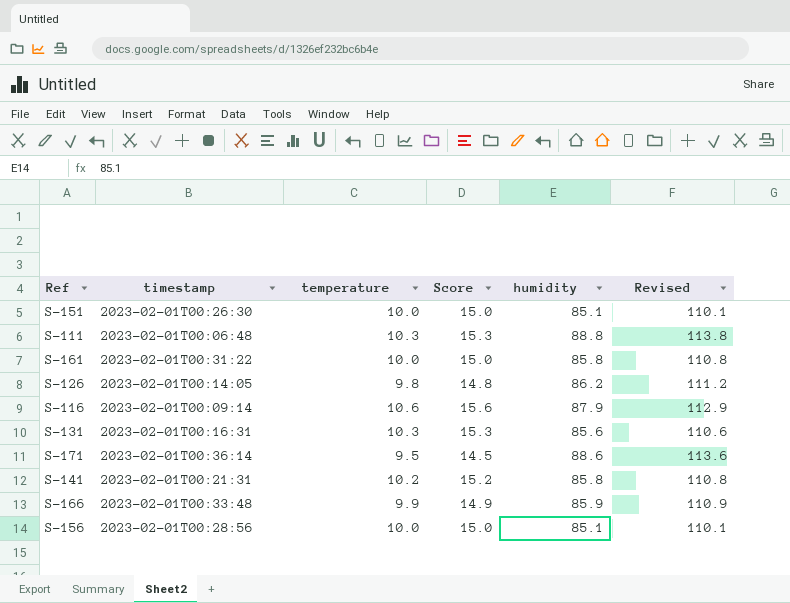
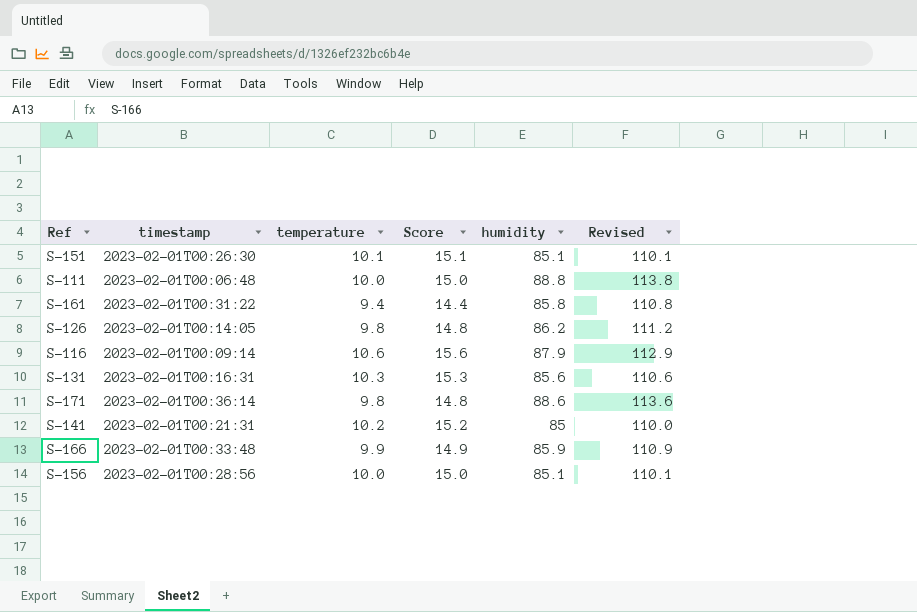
S-151 | temperature: 10.0 -> 10.1
S-151 | Score: 15.0 -> 15.1
S-111 | temperature: 10.3 -> 10.0
S-111 | Score: 15.3 -> 15.0
S-161 | temperature: 10.0 -> 9.4
S-161 | Score: 15.0 -> 14.4
S-171 | temperature: 9.5 -> 9.8
S-171 | Score: 14.5 -> 14.8
S-141 | humidity: 85.8 -> 85
S-141 | Revised: 110.8 -> 110.0

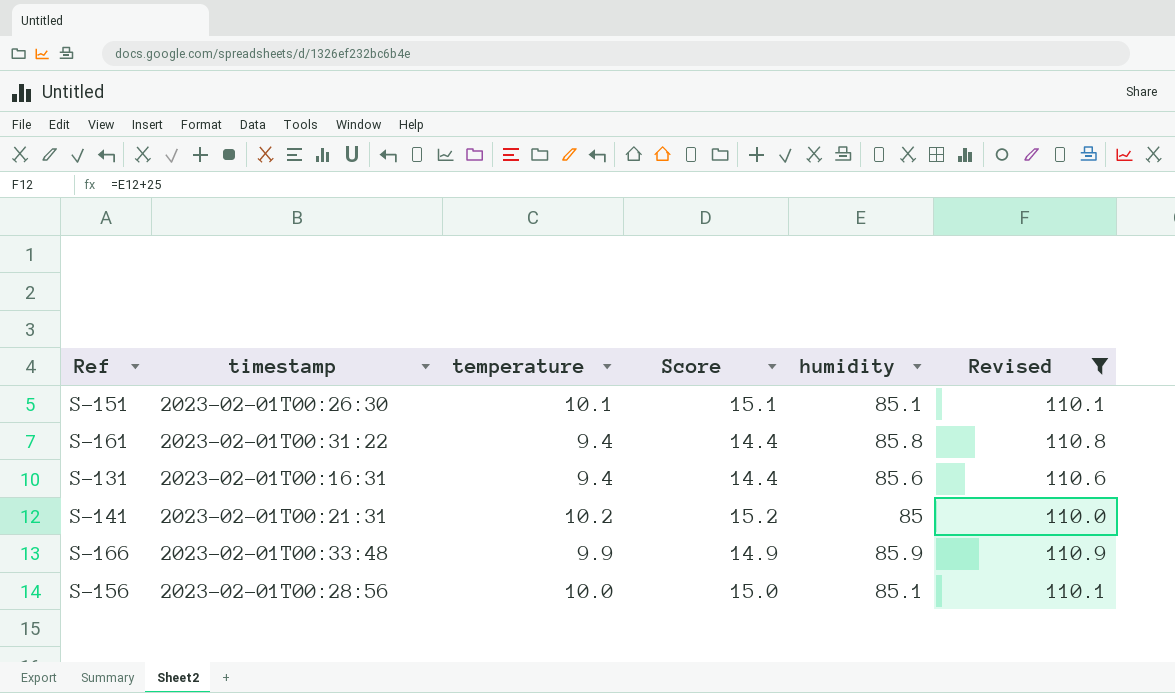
filter: none -> Revised <= 110.9
S-131 | temperature: 10.3 -> 9.4
S-131 | Score: 15.3 -> 14.4

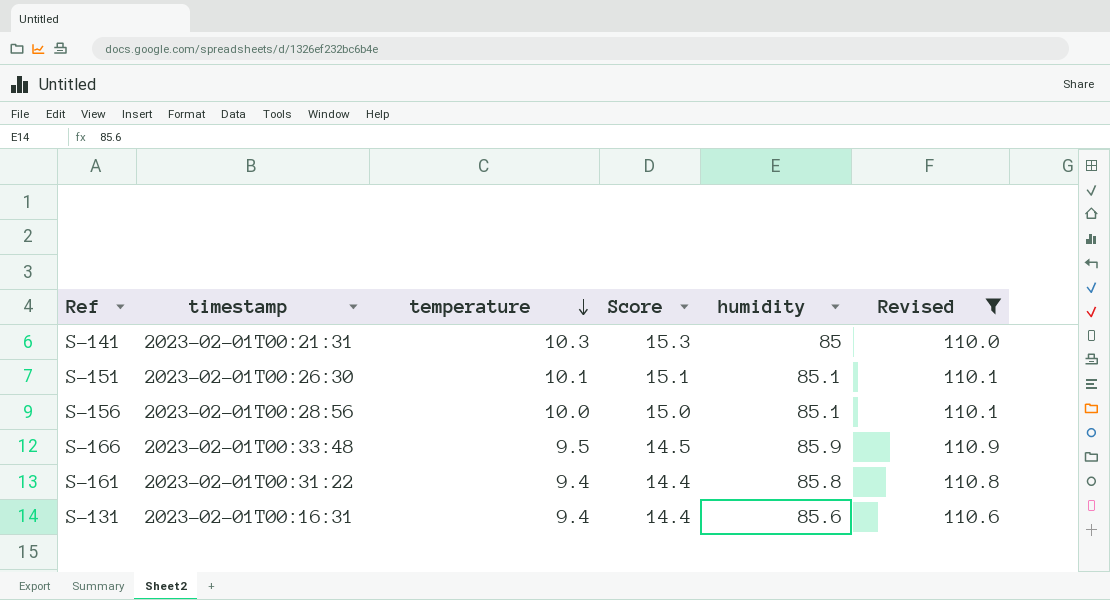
row order: none -> temperature descending
S-141 | temperature: 10.2 -> 10.3
S-141 | Score: 15.2 -> 15.3
S-166 | temperature: 9.9 -> 9.5
S-166 | Score: 14.9 -> 14.5

